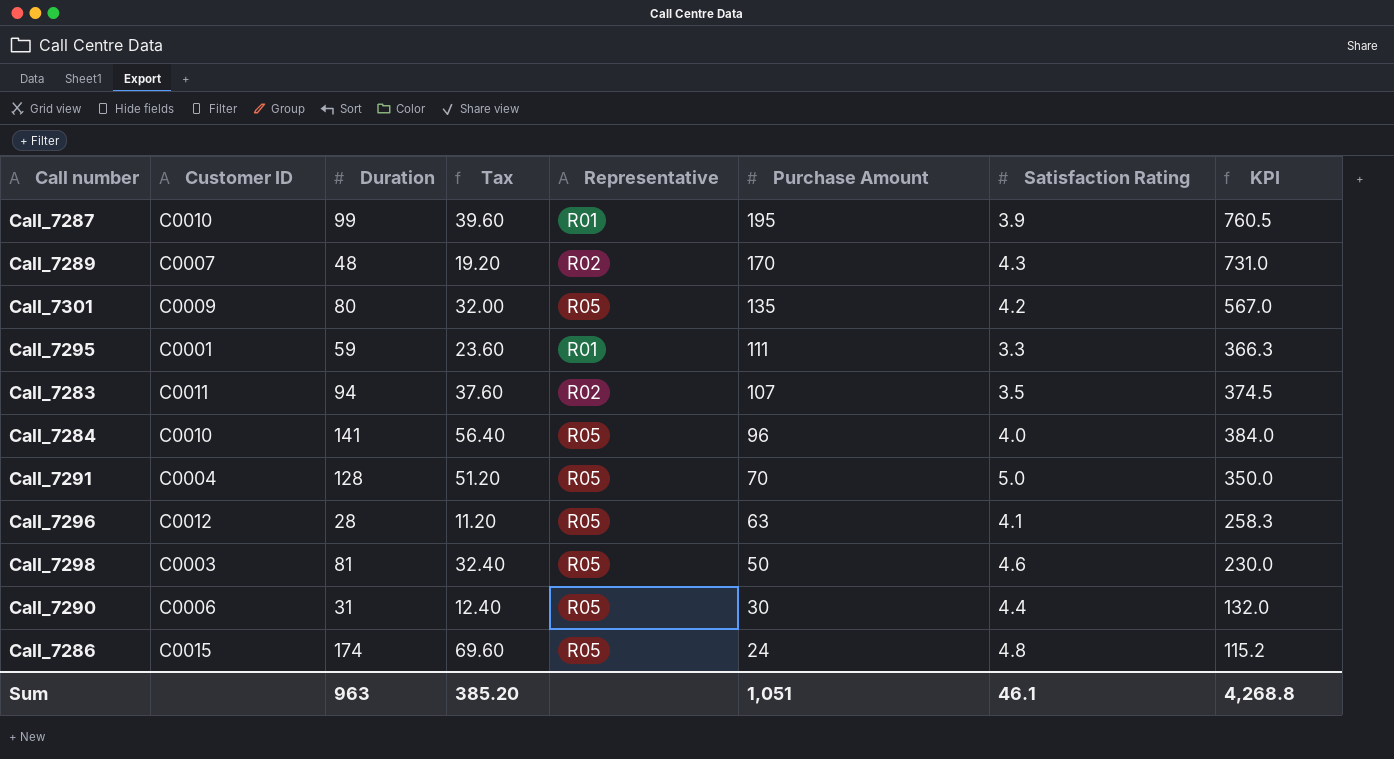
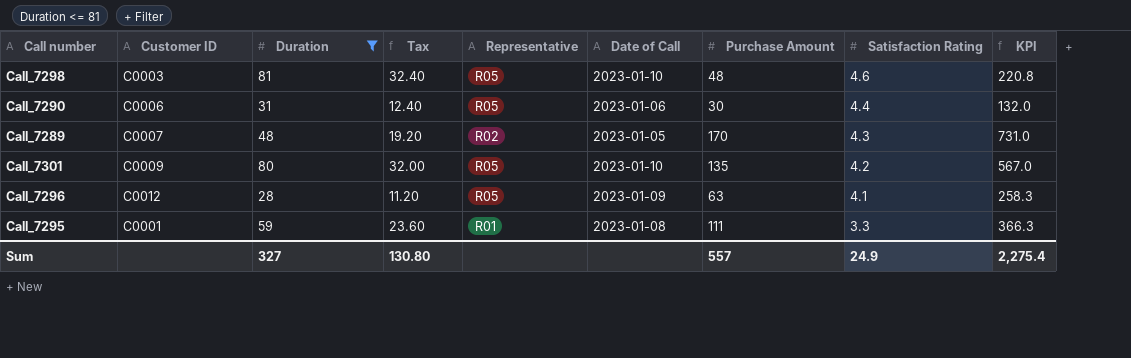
filter: none -> Duration <= 81
row order: Purchase Amount descending -> Satisfaction Rating descending
column Date of Call | position: none -> 6
Call_7298 | Purchase Amount: 50 -> 48
Call_7298 | KPI: 230.0 -> 220.8
Sum | Duration: 963 -> 327
Sum | Tax: 385.20 -> 130.80
Sum | Purchase Amount: 1,051 -> 557
Sum | Satisfaction Rating: 46.1 -> 24.9
Sum | KPI: 4,268.8 -> 2,275.4

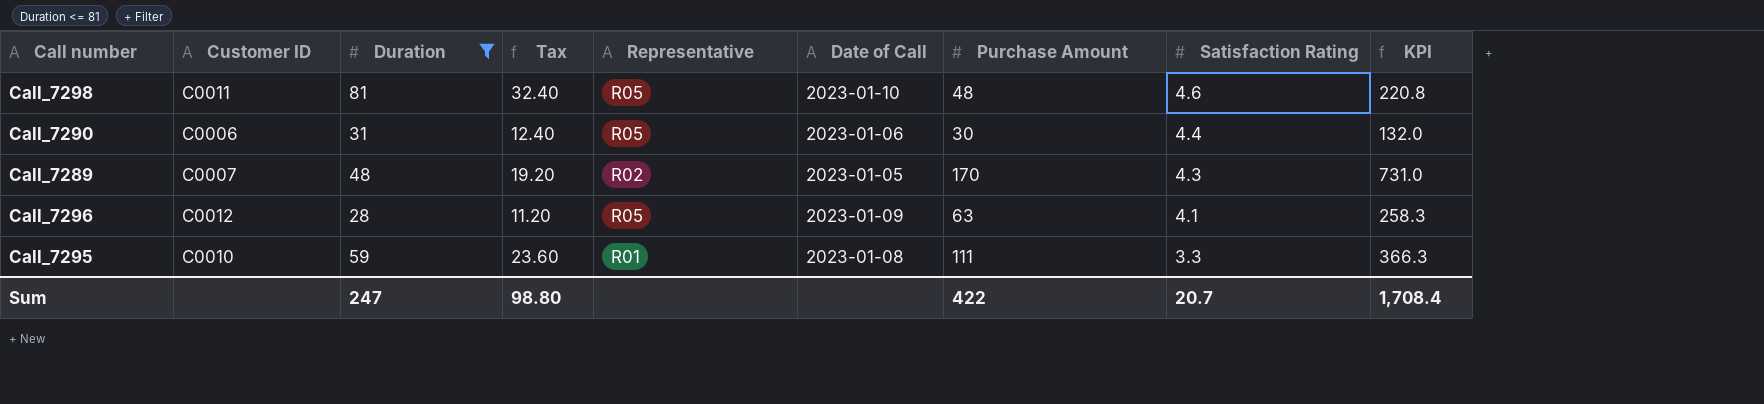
row Call_7301: C0009 | 80 | 32.00 | R05 | 2023-01-10 | 135 | 4.2 | 567.0 -> none
Call_7298 | Customer ID: C0003 -> C0011
Call_7295 | Customer ID: C0001 -> C0010
Sum | Duration: 327 -> 247
Sum | Tax: 130.80 -> 98.80
Sum | Purchase Amount: 557 -> 422
Sum | Satisfaction Rating: 24.9 -> 20.7
Sum | KPI: 2,275.4 -> 1,708.4

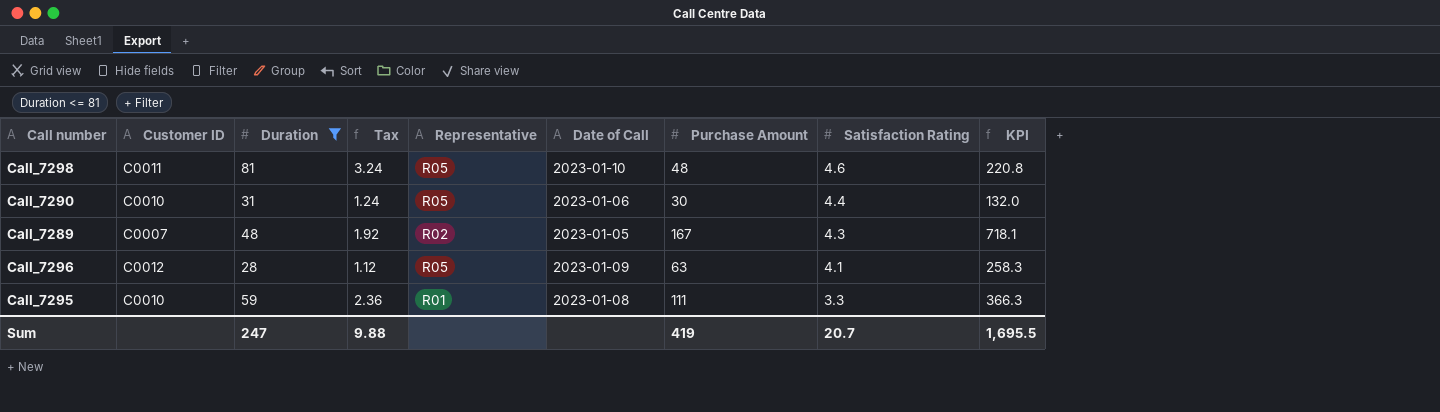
column Tax | formula: [Duration] * 0.4 -> [Duration] * 0.04
Call_7290 | Customer ID: C0006 -> C0010
Call_7289 | Purchase Amount: 170 -> 167
Call_7289 | KPI: 731.0 -> 718.1
Sum | Tax: 98.80 -> 9.88
Sum | Purchase Amount: 422 -> 419
Sum | KPI: 1,708.4 -> 1,695.5

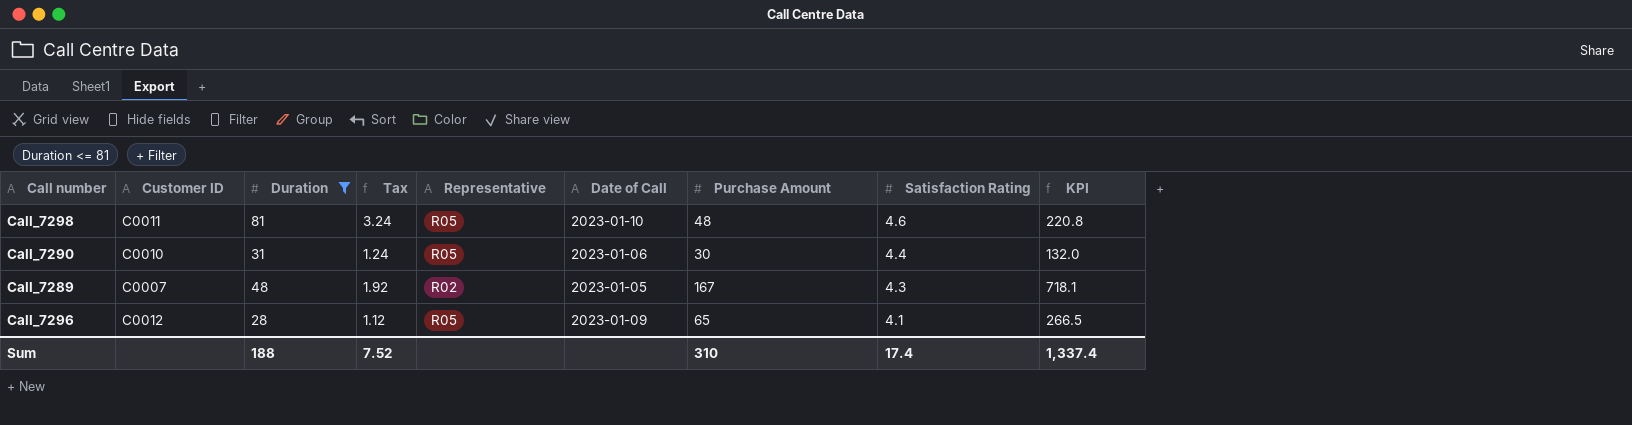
row Call_7295: C0010 | 59 | 2.36 | R01 | 2023-01-08 | 111 | 3.3 | 366.3 -> none
Call_7296 | Purchase Amount: 63 -> 65
Call_7296 | KPI: 258.3 -> 266.5
Sum | Duration: 247 -> 188
Sum | Tax: 9.88 -> 7.52
Sum | Purchase Amount: 419 -> 310
Sum | Satisfaction Rating: 20.7 -> 17.4
Sum | KPI: 1,695.5 -> 1,337.4

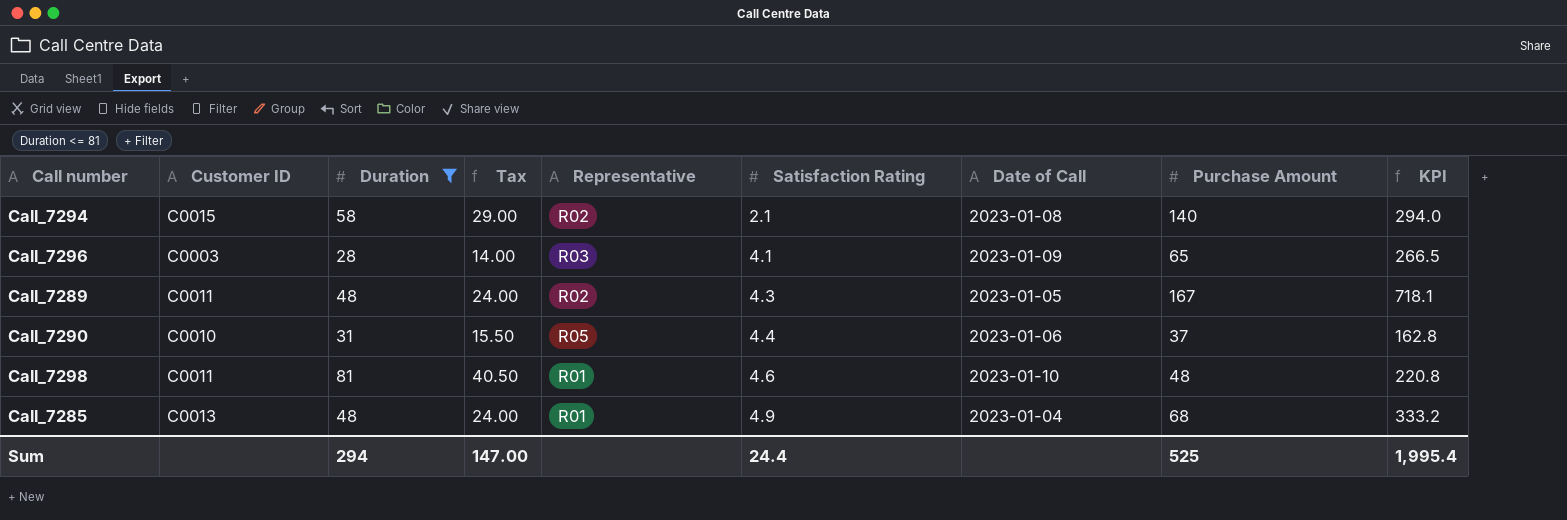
row order: Satisfaction Rating descending -> Satisfaction Rating ascending
column Tax | formula: [Duration] * 0.04 -> [Duration] * 0.5
column Satisfaction Rating | position: 8 -> 6
row Call_7294: none -> C0015 | 58 | 29.00 | R02 | 2.1 | 2023-01-08 | 140 | 294.0
Call_7296 | Customer ID: C0012 -> C0003
Call_7296 | Representative: R05 -> R03
Call_7289 | Customer ID: C0007 -> C0011
Call_7290 | Purchase Amount: 30 -> 37
Call_7290 | KPI: 132.0 -> 162.8
Call_7298 | Representative: R05 -> R01
row Call_7285: none -> C0013 | 48 | 24.00 | R01 | 4.9 | 2023-01-04 | 68 | 333.2
Sum | Duration: 188 -> 294
Sum | Tax: 7.52 -> 147.00
Sum | Satisfaction Rating: 17.4 -> 24.4
Sum | Purchase Amount: 310 -> 525
Sum | KPI: 1,337.4 -> 1,995.4

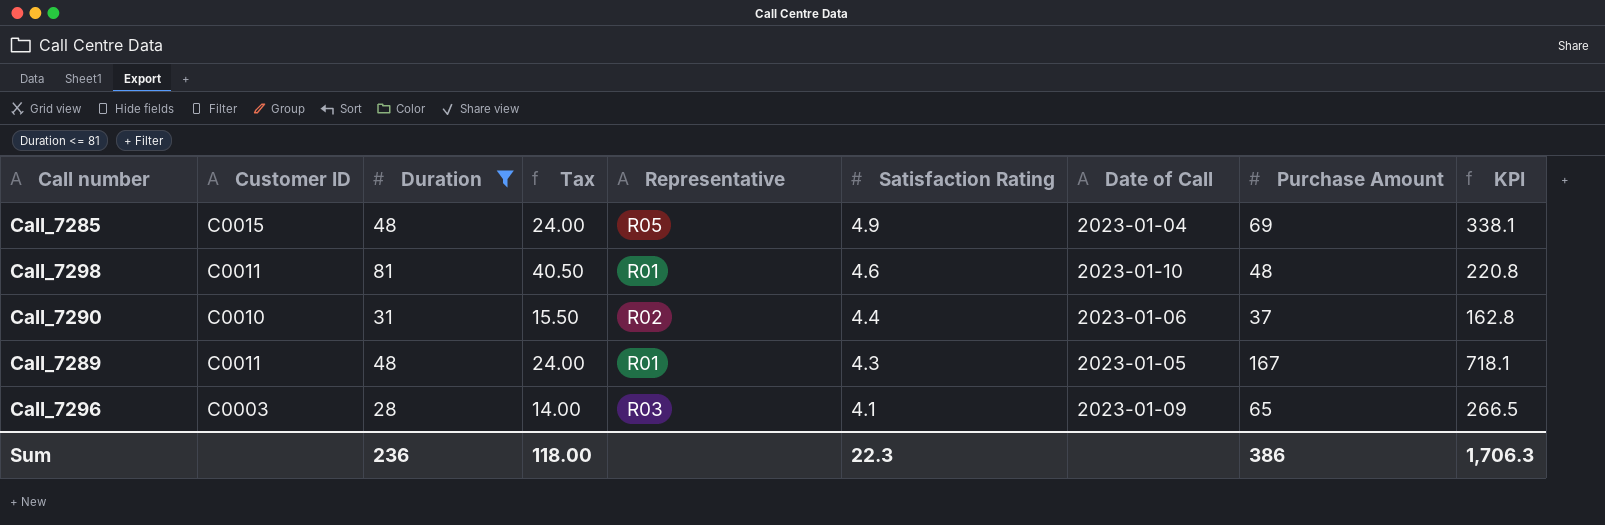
row order: Satisfaction Rating ascending -> Satisfaction Rating descending
row Call_7294: C0015 | 58 | 29.00 | R02 | 2.1 | 2023-01-08 | 140 | 294.0 -> none
Call_7285 | Customer ID: C0013 -> C0015
Call_7285 | Representative: R01 -> R05
Call_7285 | Purchase Amount: 68 -> 69
Call_7285 | KPI: 333.2 -> 338.1
Call_7290 | Representative: R05 -> R02
Call_7289 | Representative: R02 -> R01
Sum | Duration: 294 -> 236
Sum | Tax: 147.00 -> 118.00
Sum | Satisfaction Rating: 24.4 -> 22.3
Sum | Purchase Amount: 525 -> 386
Sum | KPI: 1,995.4 -> 1,706.3

